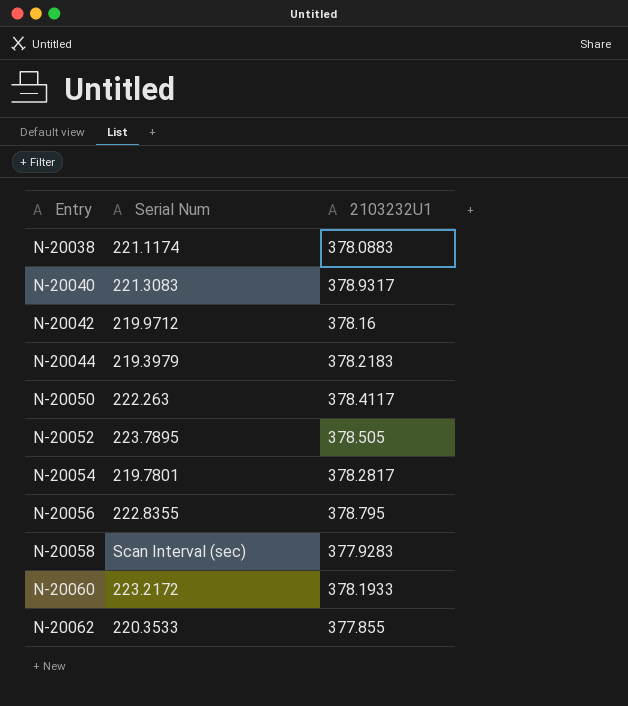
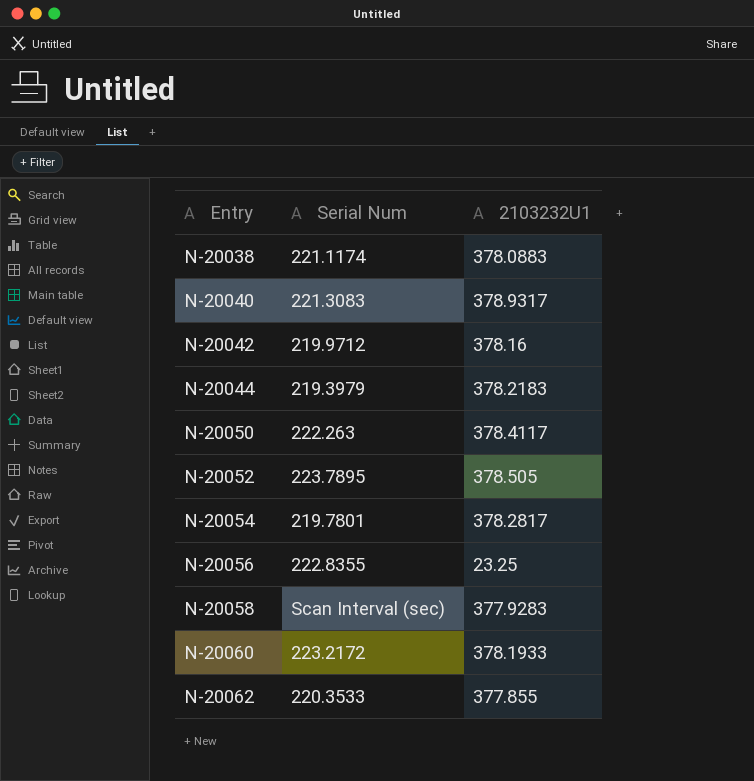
N-20056 | 2103232U1: 378.795 -> 23.25

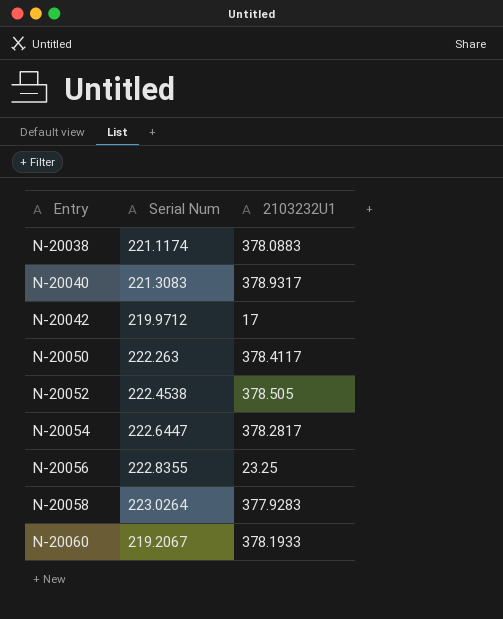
row N-20044: 219.3979 | 378.2183 -> none
row N-20062: 220.3533 | 377.855 -> none
N-20042 | 2103232U1: 378.16 -> 17
N-20052 | Serial Num: 223.7895 -> 222.4538
N-20054 | Serial Num: 219.7801 -> 222.6447
N-20058 | Serial Num: Scan Interval (sec) -> 223.0264
N-20060 | Serial Num: 223.2172 -> 219.2067

